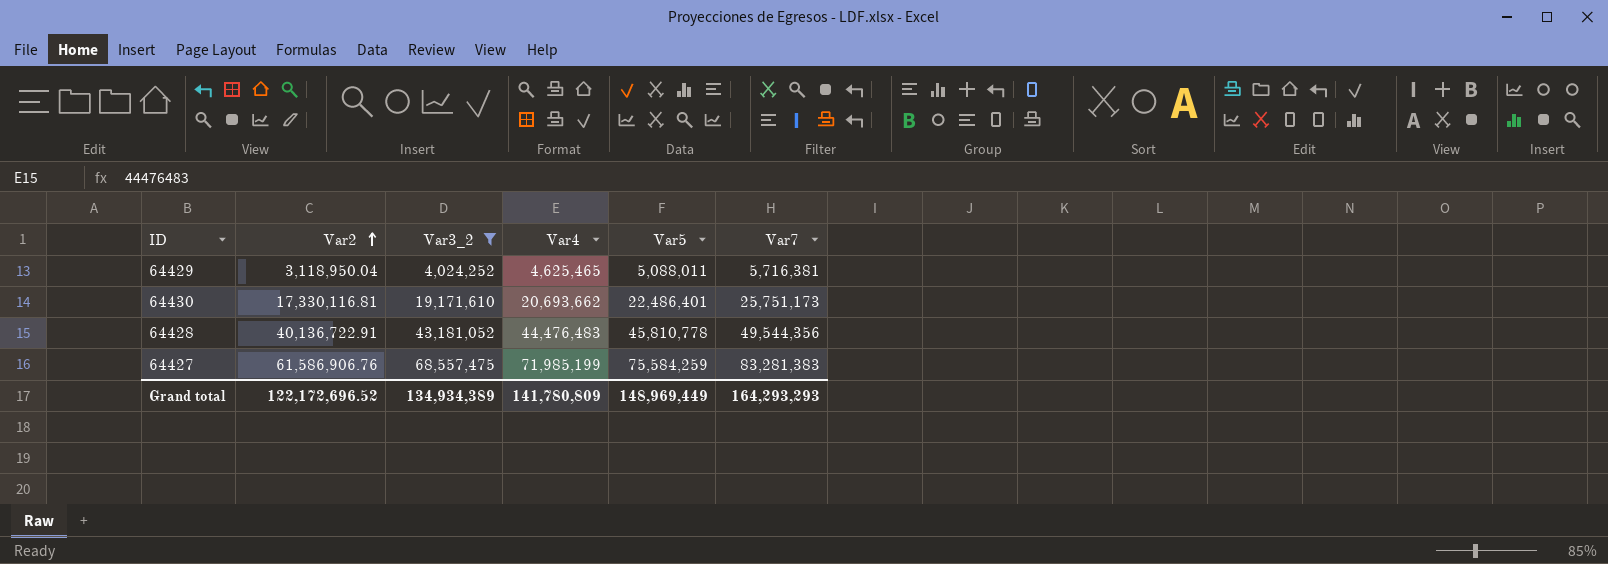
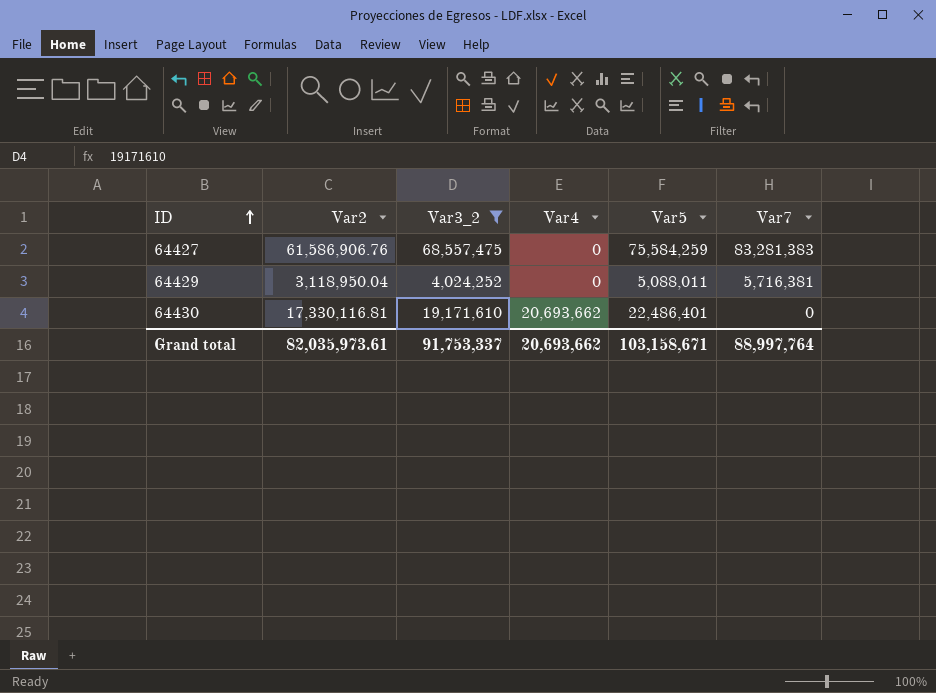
row order: Var2 ascending -> ID ascending
row 64428: 40,136,722.91 | 43,181,052 | 44,476,483 | 45,810,778 | 49,544,356 -> none
64427 | Var4: 71,985,199 -> 0
64429 | Var4: 4,625,465 -> 0
64430 | Var7: 25,751,173 -> 0
Grand total | Var2: 122,172,696.52 -> 82,035,973.61
Grand total | Var3_2: 134,934,389 -> 91,753,337
Grand total | Var4: 141,780,809 -> 20,693,662
Grand total | Var5: 148,969,449 -> 103,158,671
Grand total | Var7: 164,293,293 -> 88,997,764

